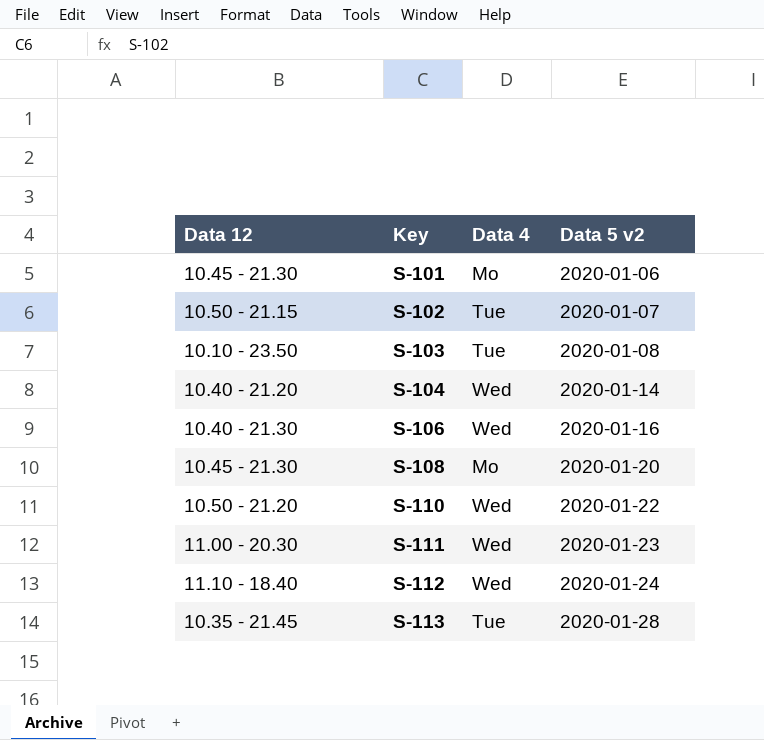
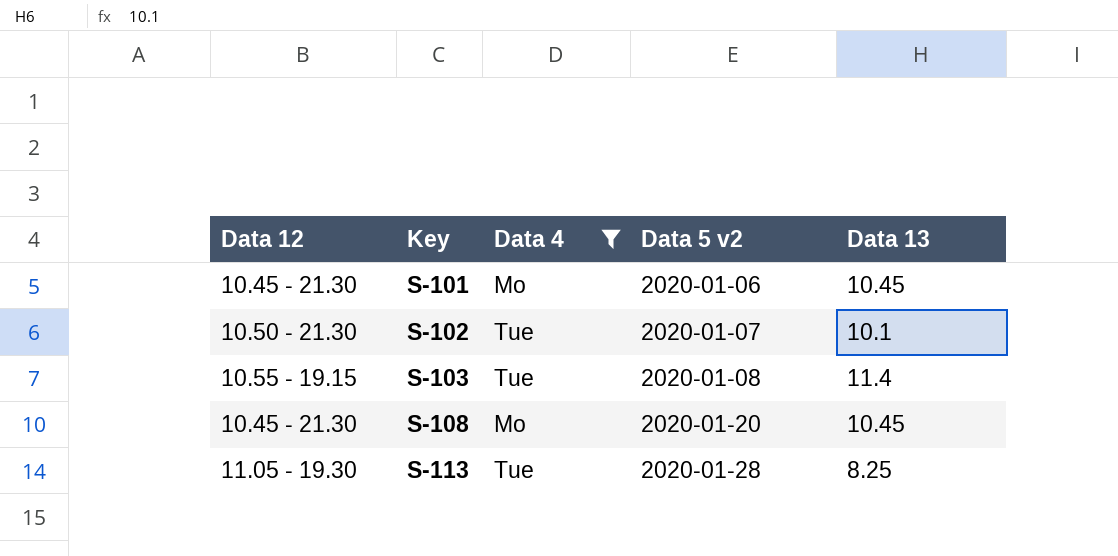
filter: none -> Data 4 != Wed
column Data 13 | position: none -> 5
S-102 | Data 12: 10.50 - 21.15 -> 10.50 - 21.30
S-103 | Data 12: 10.10 - 23.50 -> 10.55 - 19.15
S-113 | Data 12: 10.35 - 21.45 -> 11.05 - 19.30

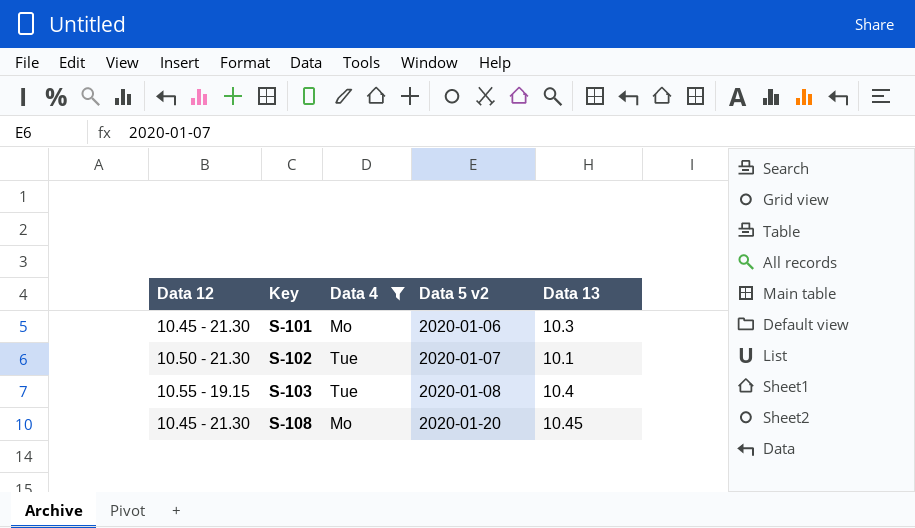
row S-113: 11.05 - 19.30 | Tue | 2020-01-28 | 8.25 -> none
S-101 | Data 13: 10.45 -> 10.3
S-103 | Data 13: 11.4 -> 10.4

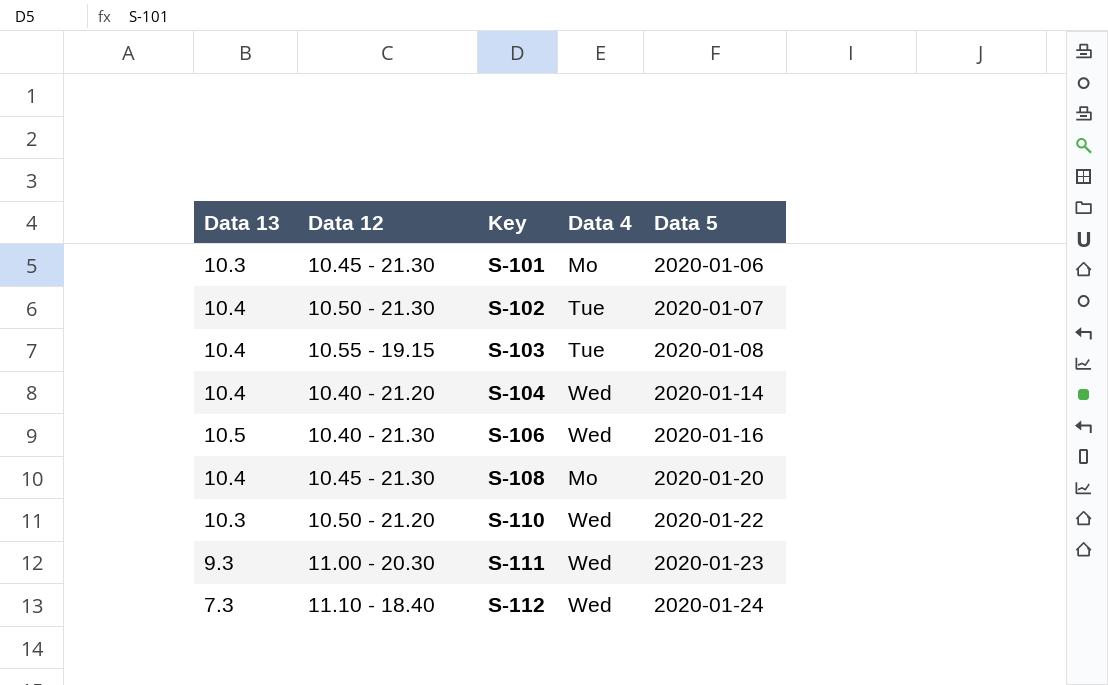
filter: Data 4 != Wed -> none
column Data 13 | position: 5 -> 1
column name: Data 5 v2 -> Data 5
S-102 | Data 13: 10.1 -> 10.4
S-108 | Data 13: 10.45 -> 10.4

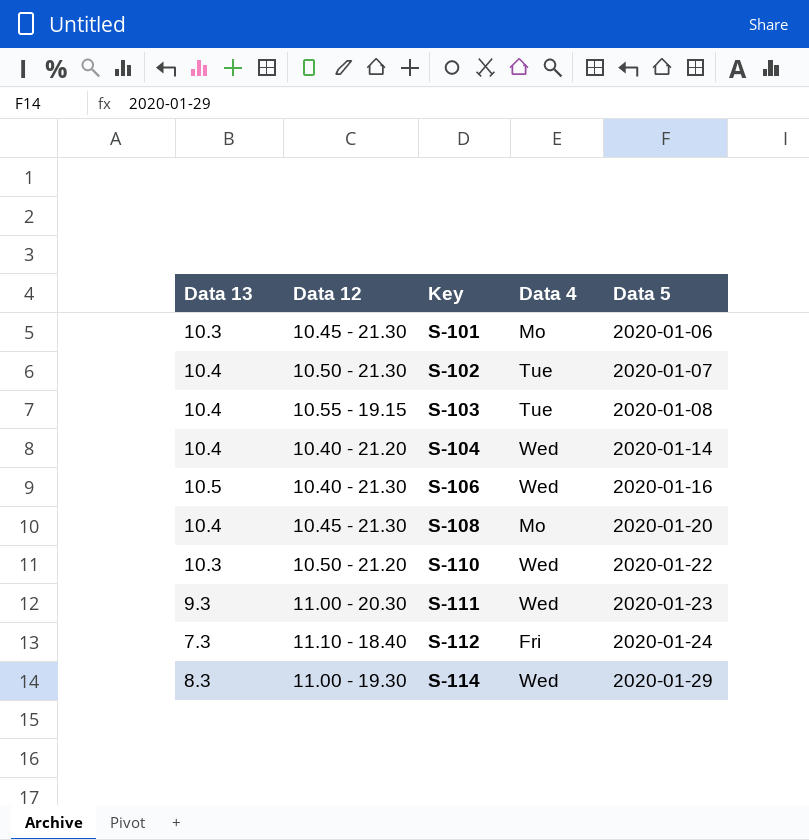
S-112 | Data 4: Wed -> Fri
row S-114: none -> 8.3 | 11.00 - 19.30 | Wed | 2020-01-29

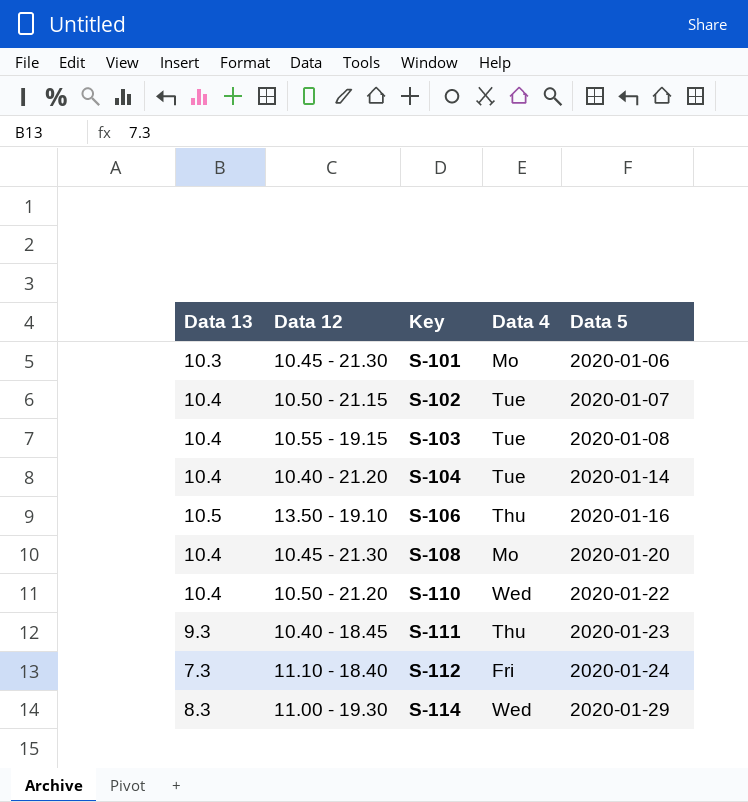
S-102 | Data 12: 10.50 - 21.30 -> 10.50 - 21.15
S-104 | Data 4: Wed -> Tue
S-106 | Data 12: 10.40 - 21.30 -> 13.50 - 19.10
S-106 | Data 4: Wed -> Thu
S-110 | Data 13: 10.3 -> 10.4
S-111 | Data 12: 11.00 - 20.30 -> 10.40 - 18.45
S-111 | Data 4: Wed -> Thu

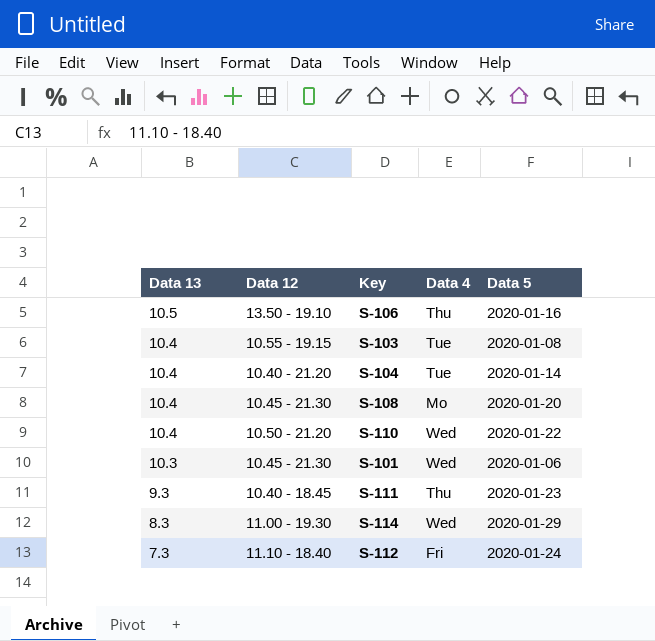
row order: Key ascending -> Data 13 descending
row S-102: 10.4 | 10.50 - 21.15 | Tue | 2020-01-07 -> none
S-101 | Data 4: Mo -> Wed

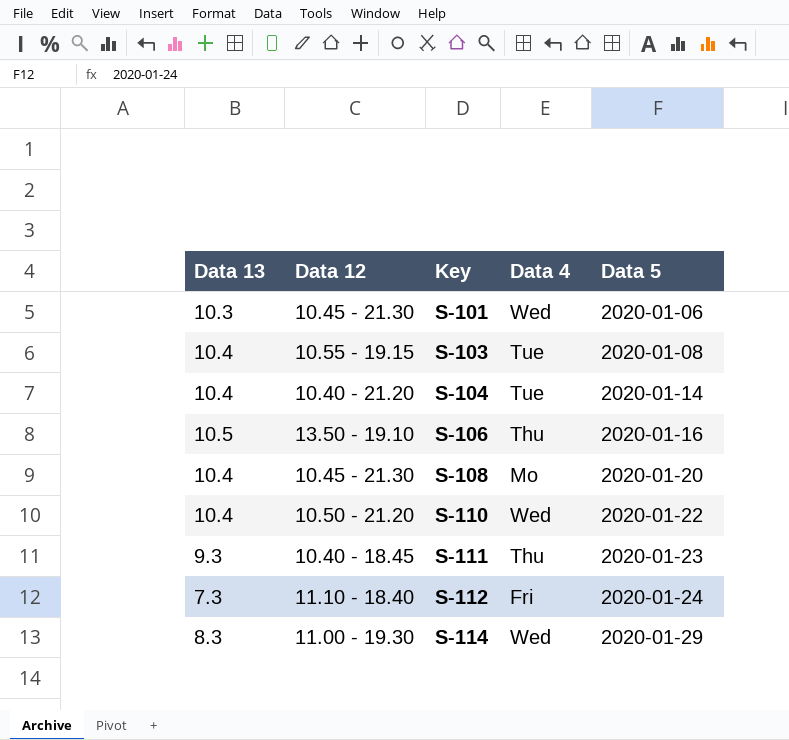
row order: Data 13 descending -> Key ascending

